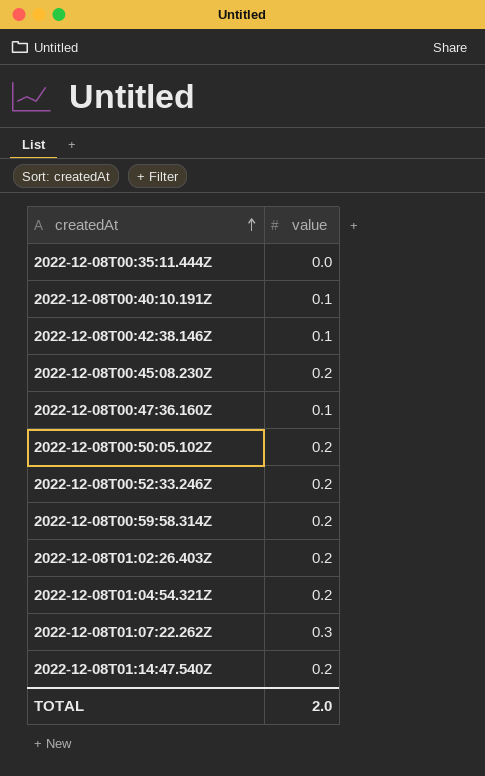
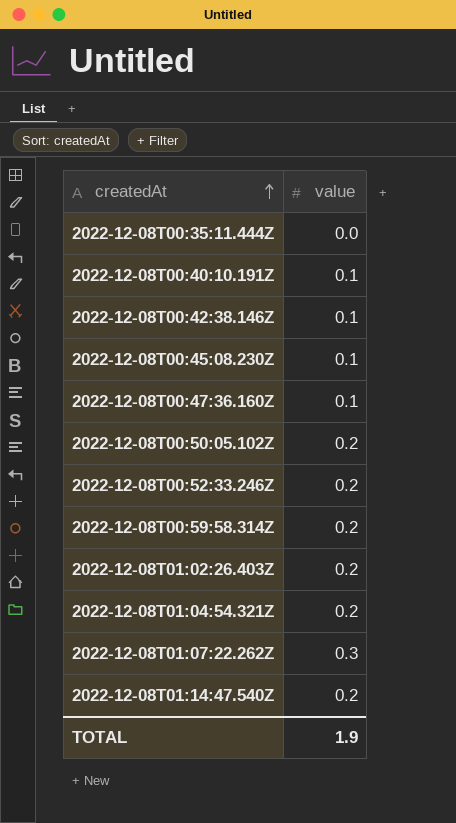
2022-12-08T00:45:08.230Z | value: 0.2 -> 0.1
TOTAL | value: 2.0 -> 1.9

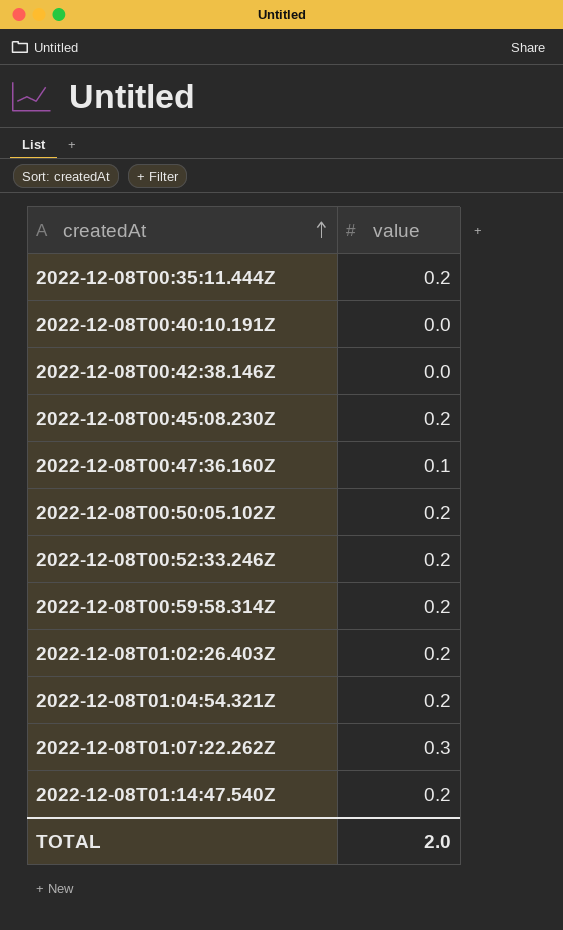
2022-12-08T00:35:11.444Z | value: 0.0 -> 0.2
2022-12-08T00:40:10.191Z | value: 0.1 -> 0.0
2022-12-08T00:42:38.146Z | value: 0.1 -> 0.0
2022-12-08T00:45:08.230Z | value: 0.1 -> 0.2
TOTAL | value: 1.9 -> 2.0

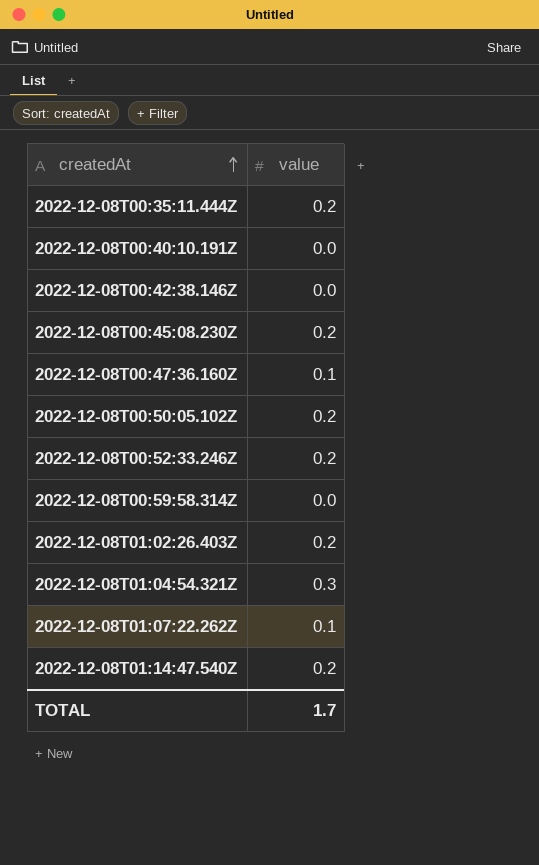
2022-12-08T00:59:58.314Z | value: 0.2 -> 0.0
2022-12-08T01:04:54.321Z | value: 0.2 -> 0.3
2022-12-08T01:07:22.262Z | value: 0.3 -> 0.1
TOTAL | value: 2.0 -> 1.7

